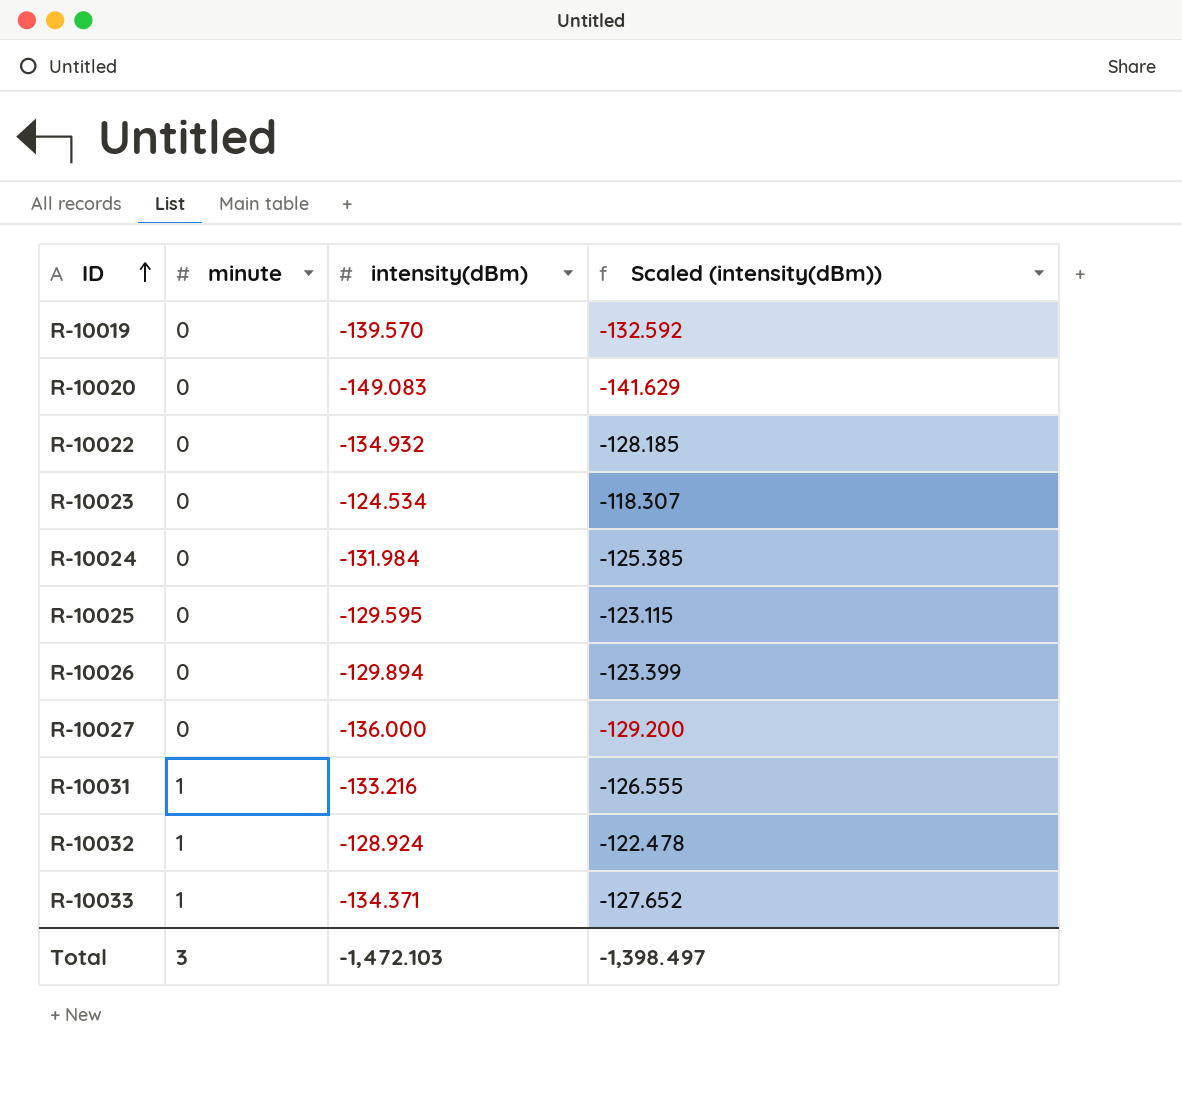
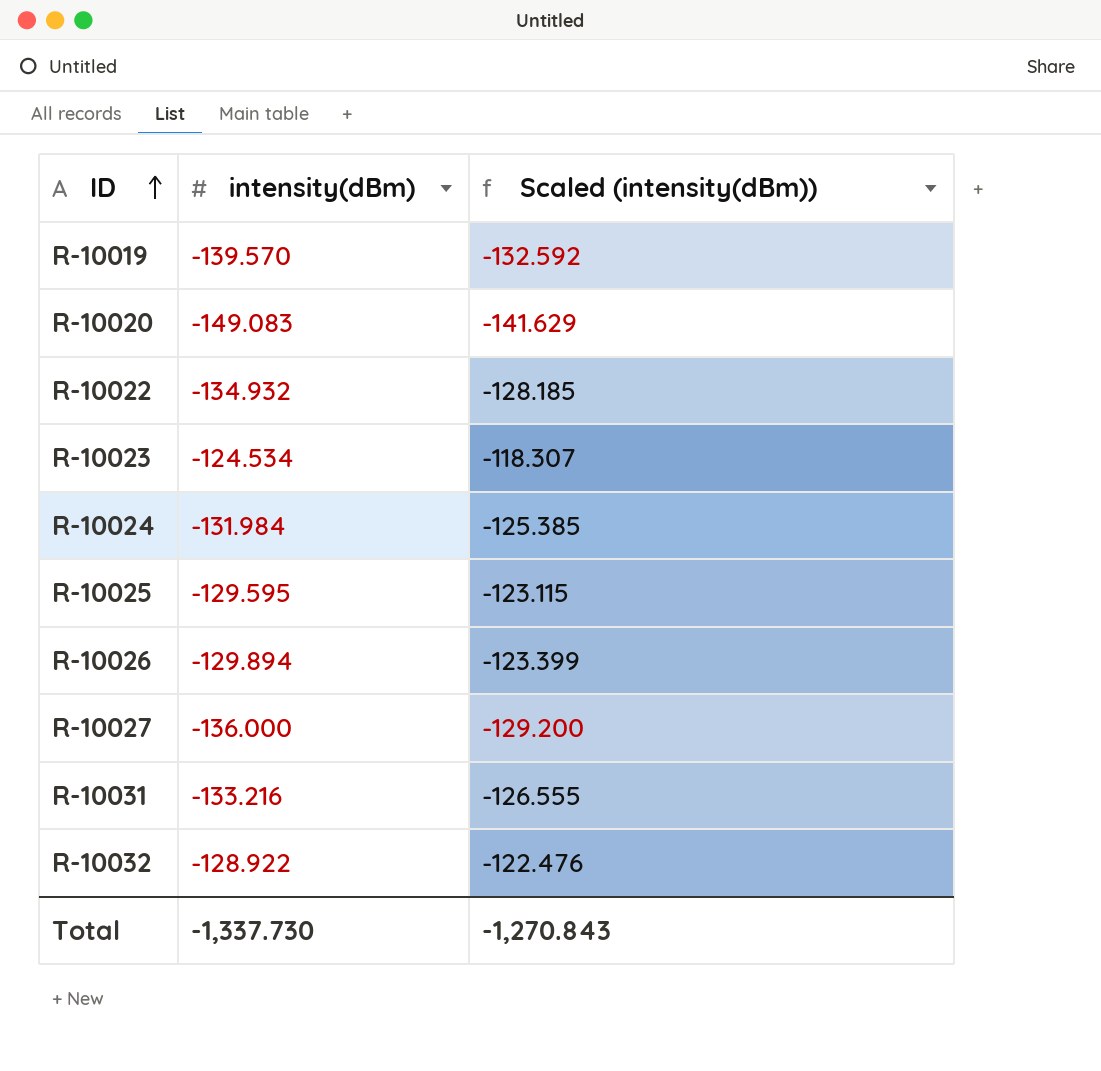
column minute | position: 2 -> none
row R-10033: 1 | -134.371 | -127.652 -> none
R-10032 | intensity(dBm): -128.924 -> -128.922
R-10032 | Scaled (intensity(dBm)): -122.478 -> -122.476
Total | intensity(dBm): -1,472.103 -> -1,337.730
Total | Scaled (intensity(dBm)): -1,398.497 -> -1,270.843

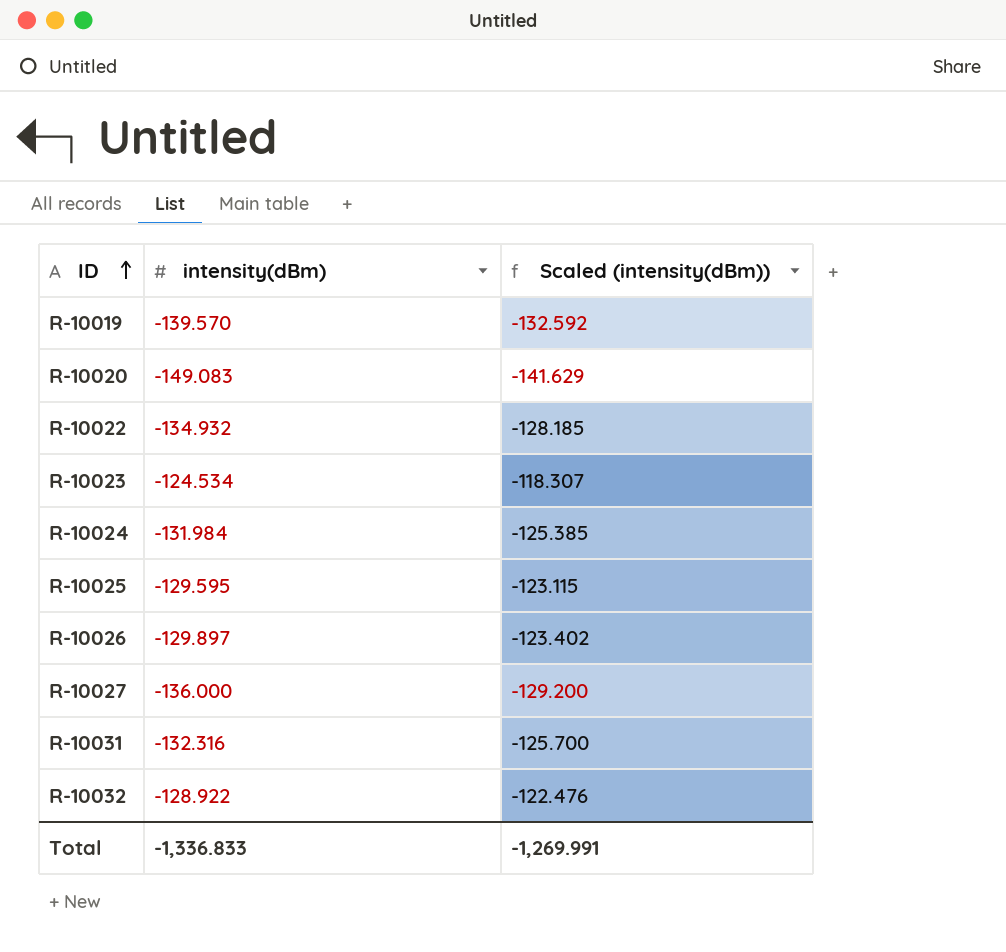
R-10026 | intensity(dBm): -129.894 -> -129.897
R-10026 | Scaled (intensity(dBm)): -123.399 -> -123.402
R-10031 | intensity(dBm): -133.216 -> -132.316
R-10031 | Scaled (intensity(dBm)): -126.555 -> -125.700
Total | intensity(dBm): -1,337.730 -> -1,336.833
Total | Scaled (intensity(dBm)): -1,270.843 -> -1,269.991

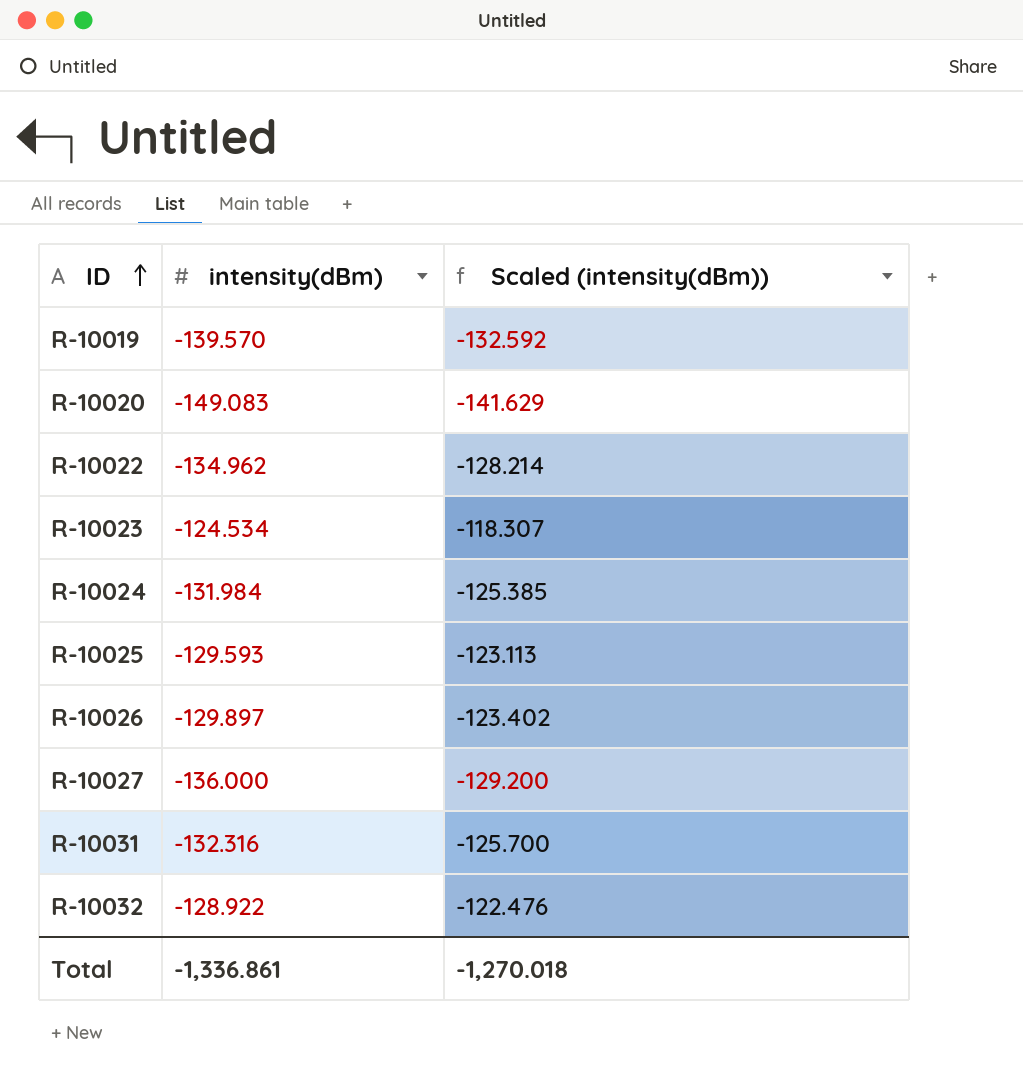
R-10022 | intensity(dBm): -134.932 -> -134.962
R-10022 | Scaled (intensity(dBm)): -128.185 -> -128.214
R-10025 | intensity(dBm): -129.595 -> -129.593
R-10025 | Scaled (intensity(dBm)): -123.115 -> -123.113
Total | intensity(dBm): -1,336.833 -> -1,336.861
Total | Scaled (intensity(dBm)): -1,269.991 -> -1,270.018

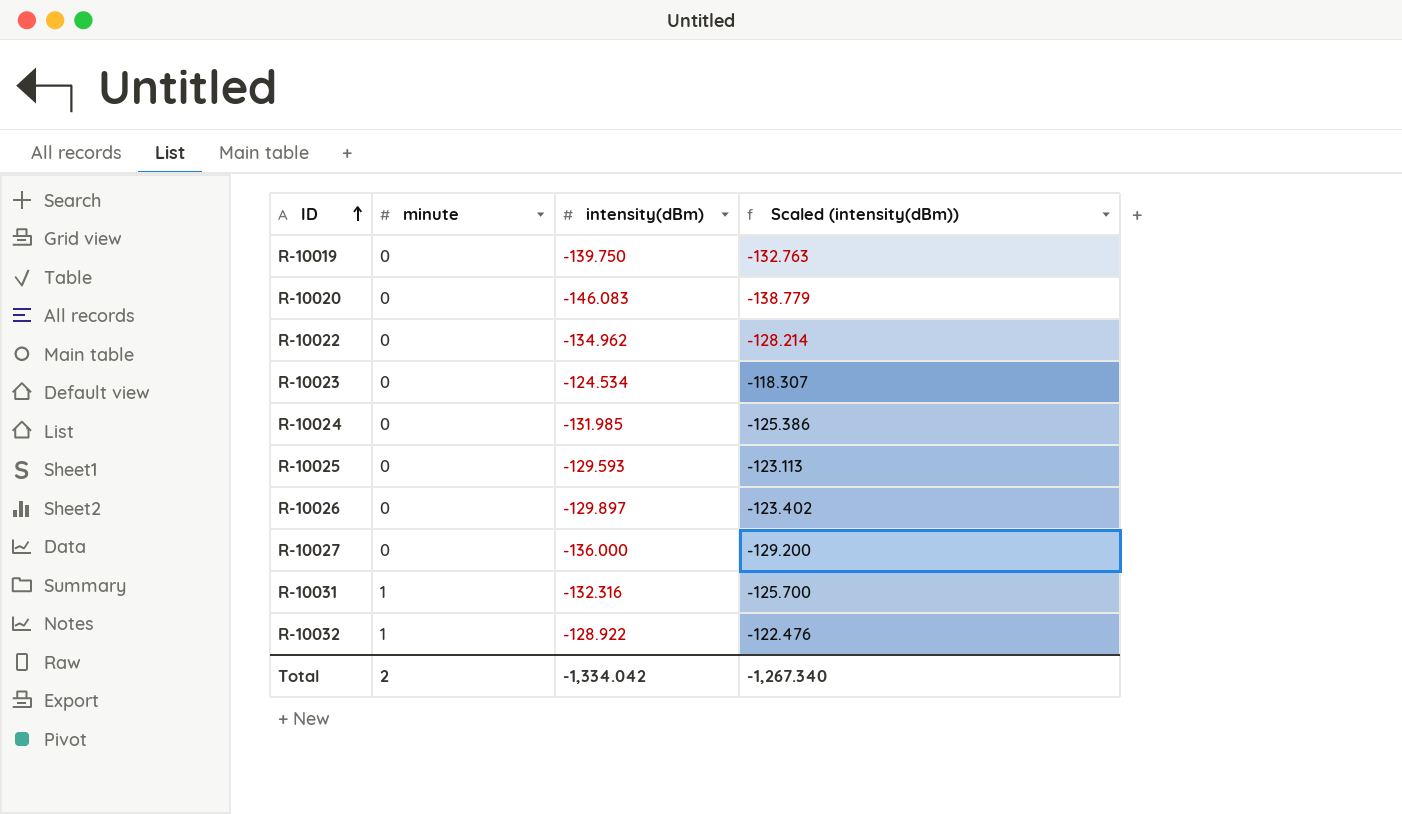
column minute | position: none -> 2
R-10019 | intensity(dBm): -139.570 -> -139.750
R-10019 | Scaled (intensity(dBm)): -132.592 -> -132.763
R-10020 | intensity(dBm): -149.083 -> -146.083
R-10020 | Scaled (intensity(dBm)): -141.629 -> -138.779
R-10024 | intensity(dBm): -131.984 -> -131.985
R-10024 | Scaled (intensity(dBm)): -125.385 -> -125.386
Total | intensity(dBm): -1,336.861 -> -1,334.042
Total | Scaled (intensity(dBm)): -1,270.018 -> -1,267.340

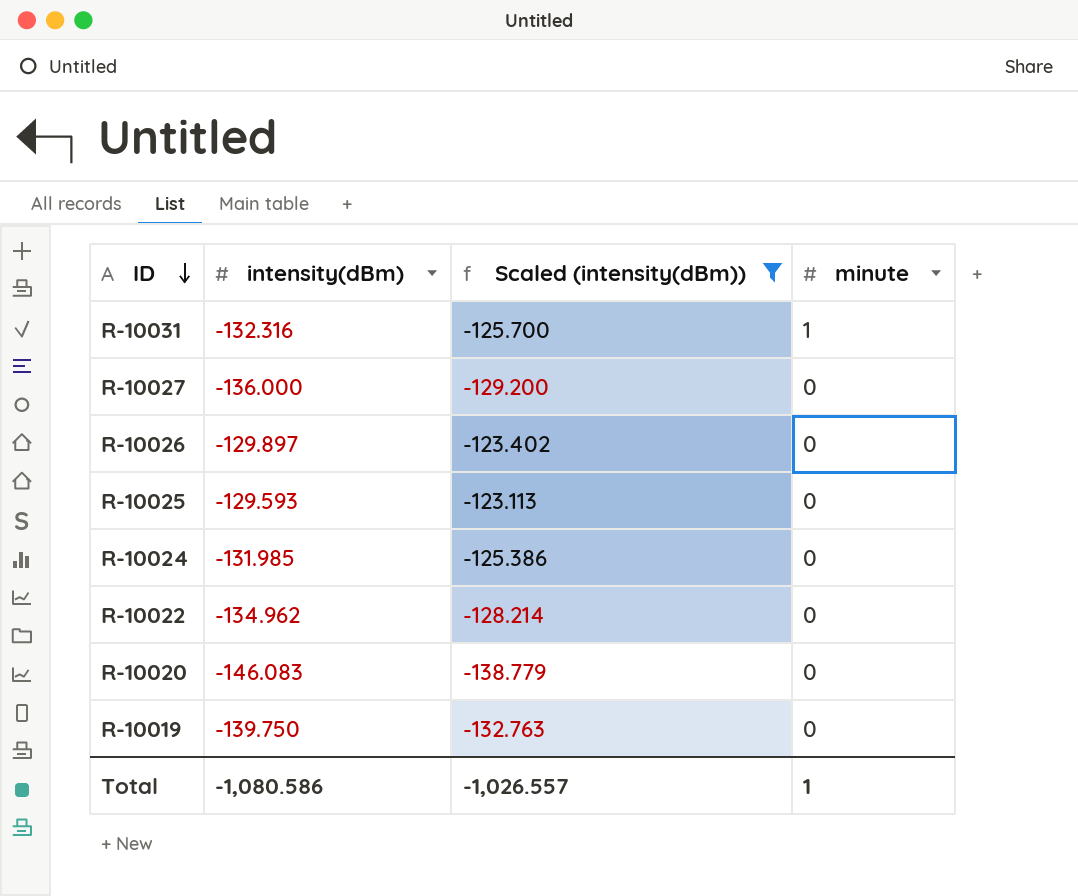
filter: none -> Scaled (intensity(dBm)) <= -123.113
row order: ID ascending -> ID descending
column minute | position: 2 -> 4
Total | intensity(dBm): -1,334.042 -> -1,080.586
Total | Scaled (intensity(dBm)): -1,267.340 -> -1,026.557
Total | minute: 2 -> 1

